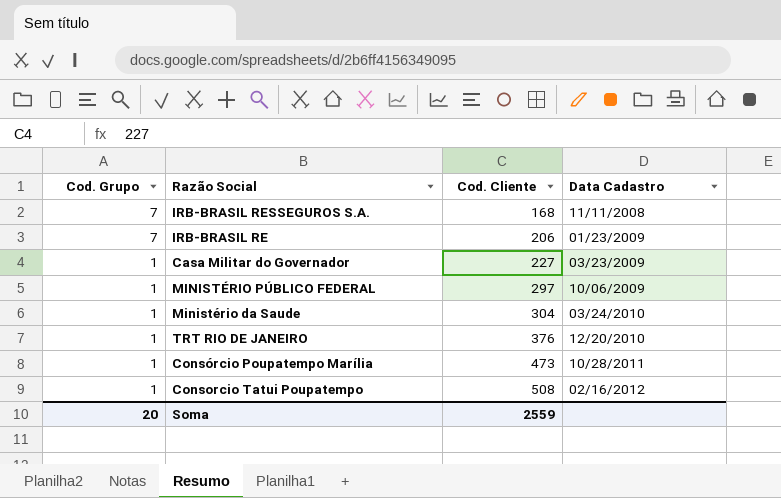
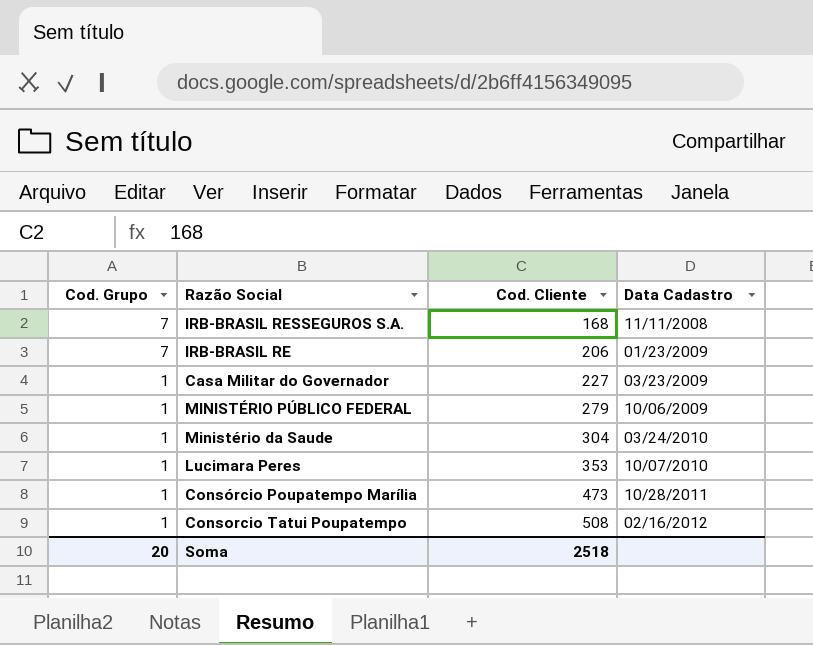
row TRT RIO DE JANEIRO: 1 | 376 | 12/20/2010 -> none
MINISTÉRIO PÚBLICO FEDERAL | Cod. Cliente: 297 -> 279
row Lucimara Peres: none -> 1 | 353 | 10/07/2010
Soma | Cod. Cliente: 2559 -> 2518

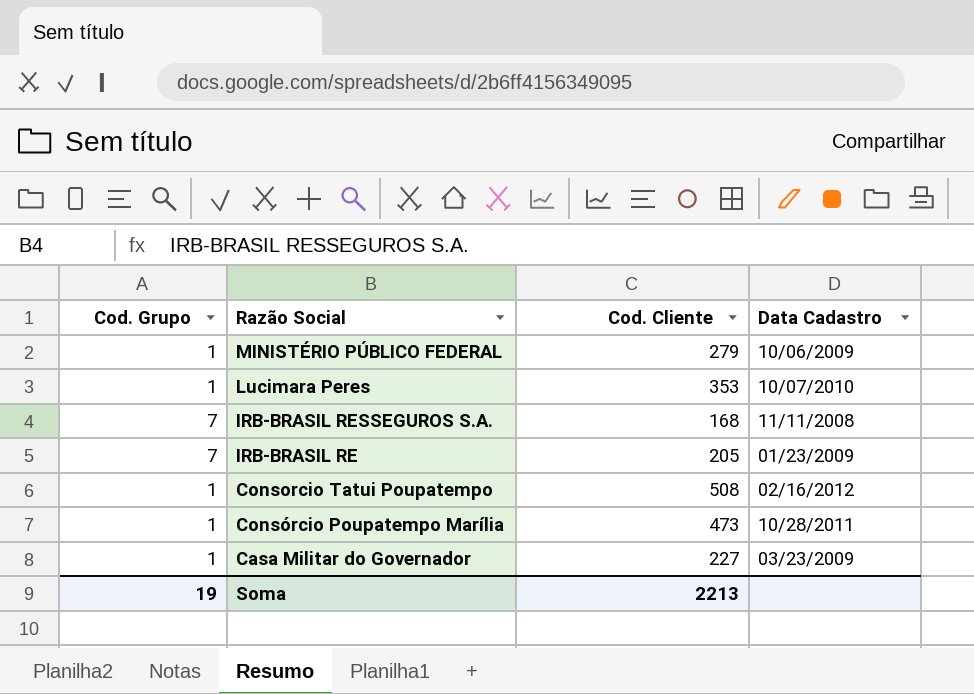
row order: Cod. Grupo descending -> Razão Social descending
row Ministério da Saude: 1 | 304 | 03/24/2010 -> none
IRB-BRASIL RE | Cod. Cliente: 206 -> 205
Soma | Cod. Grupo: 20 -> 19
Soma | Cod. Cliente: 2518 -> 2213

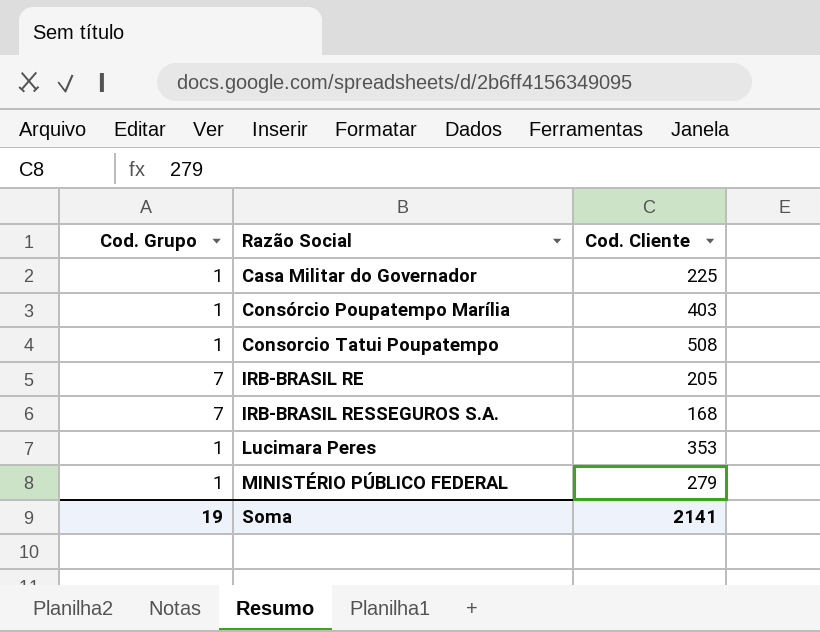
row order: Razão Social descending -> Razão Social ascending
column Data Cadastro | position: 4 -> none
Casa Militar do Governador | Cod. Cliente: 227 -> 225
Consórcio Poupatempo Marília | Cod. Cliente: 473 -> 403
Soma | Cod. Cliente: 2213 -> 2141

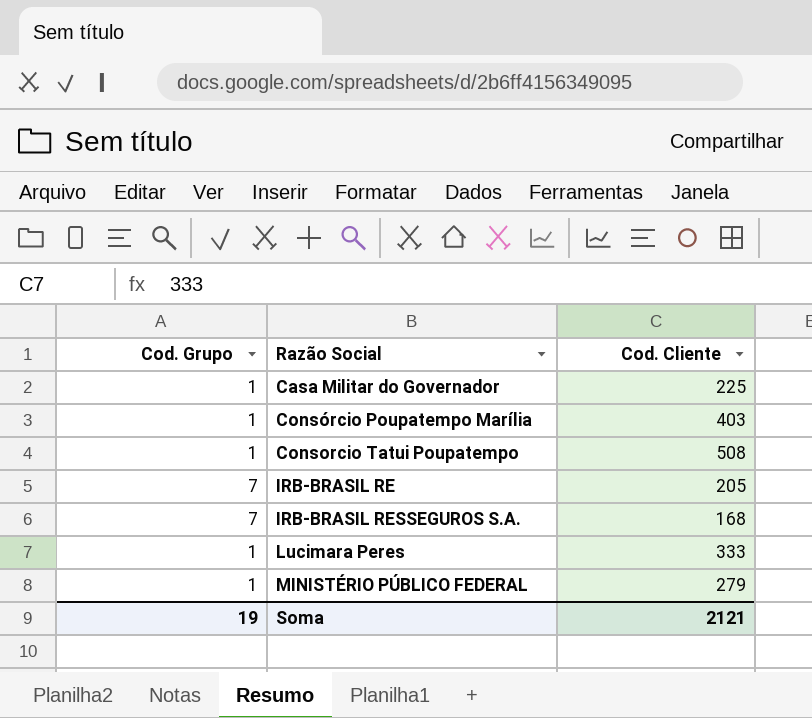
Lucimara Peres | Cod. Cliente: 353 -> 333
Soma | Cod. Cliente: 2141 -> 2121

